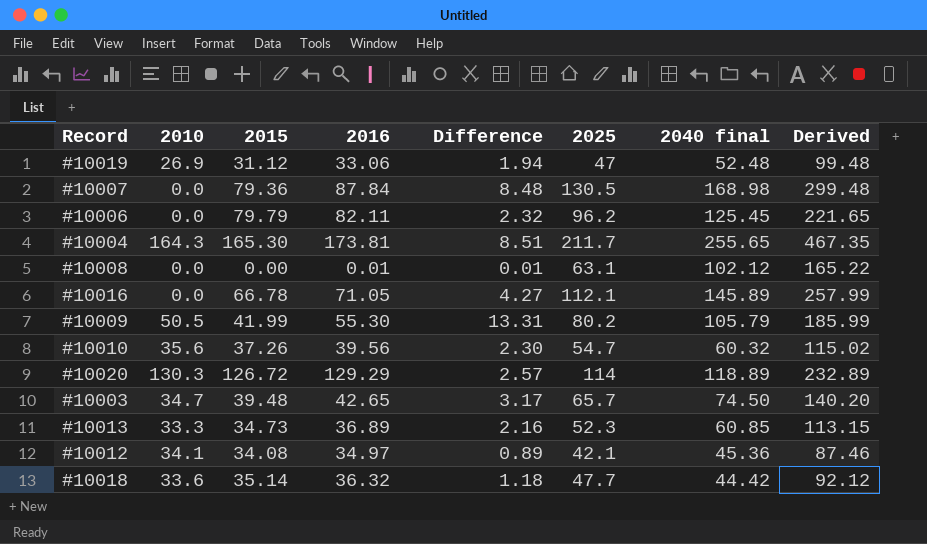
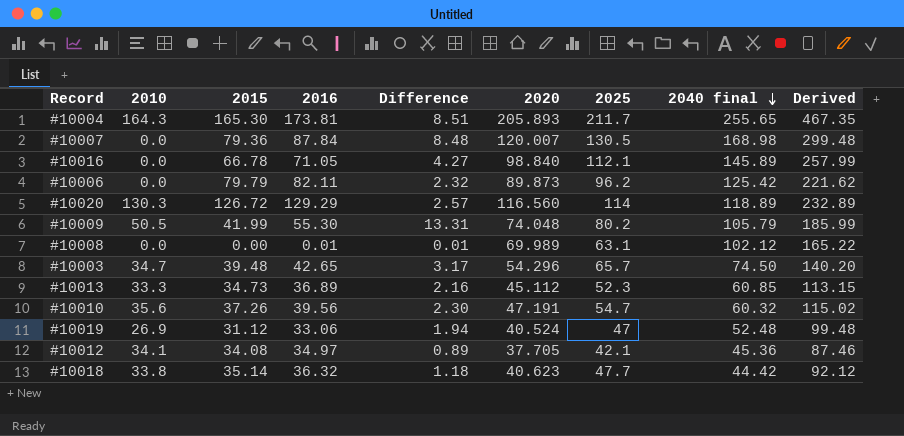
row order: none -> 2040 final descending
column 2020 | position: none -> 6
#10006 | 2040 final: 125.45 -> 125.42
#10006 | Derived: 221.65 -> 221.62
#10018 | 2010: 33.6 -> 33.8

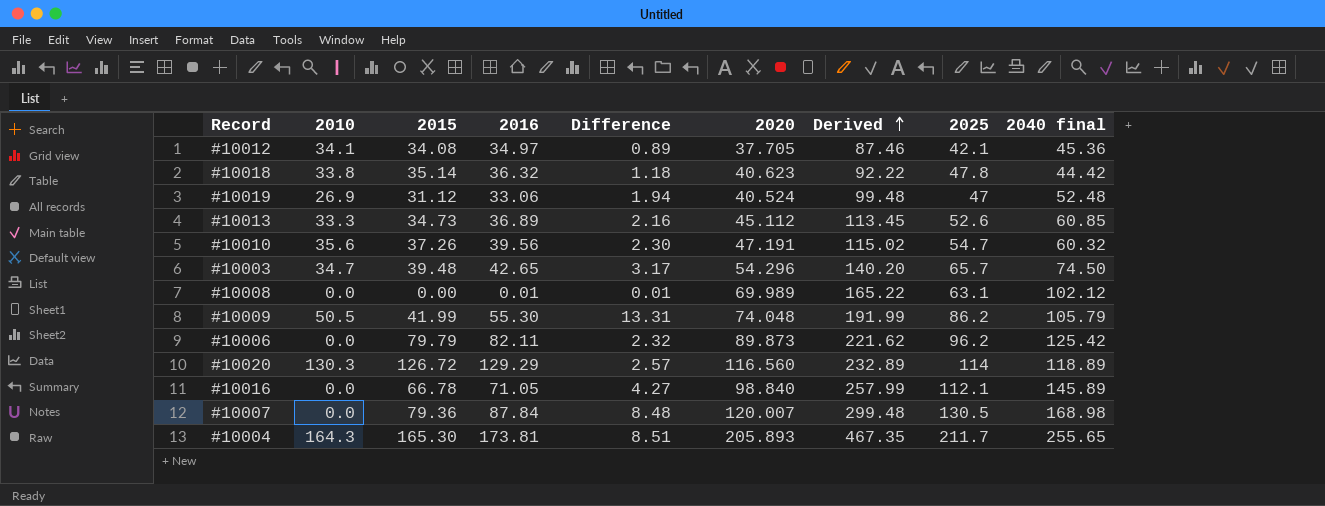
row order: 2040 final descending -> Derived ascending
column Derived | position: 9 -> 7
#10018 | Derived: 92.12 -> 92.22
#10018 | 2025: 47.7 -> 47.8
#10013 | Derived: 113.15 -> 113.45
#10013 | 2025: 52.3 -> 52.6
#10009 | Derived: 185.99 -> 191.99
#10009 | 2025: 80.2 -> 86.2

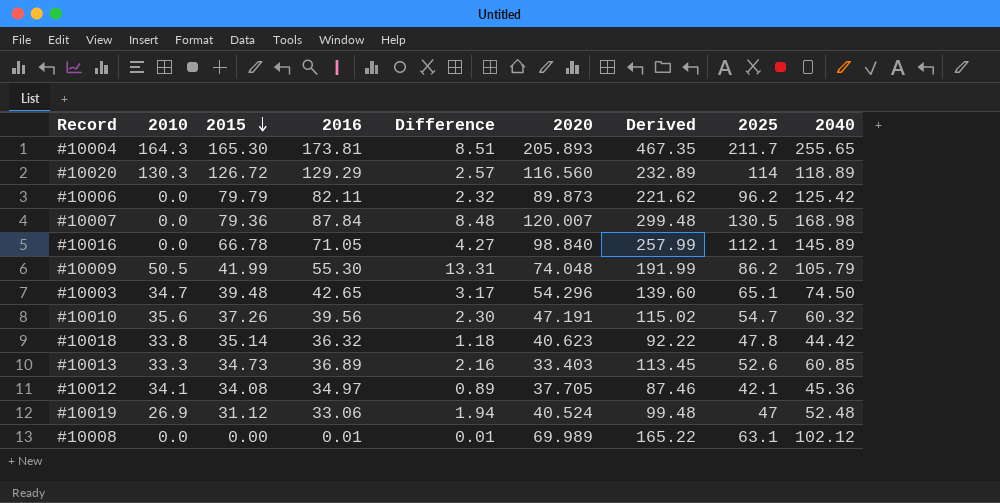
row order: Derived ascending -> 2015 descending
column name: 2040 final -> 2040
#10003 | Derived: 140.20 -> 139.60
#10003 | 2025: 65.7 -> 65.1
#10013 | 2020: 45.112 -> 33.403

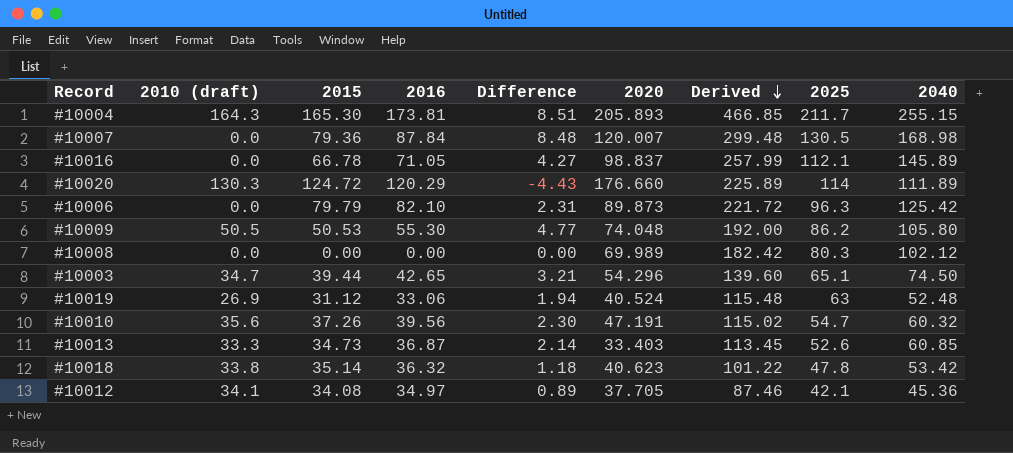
row order: 2015 descending -> Derived descending
column name: 2010 -> 2010 (draft)
#10004 | Derived: 467.35 -> 466.85
#10004 | 2040: 255.65 -> 255.15
#10016 | 2020: 98.840 -> 98.837
#10020 | 2015: 126.72 -> 124.72
#10020 | 2016: 129.29 -> 120.29
#10020 | Difference: 2.57 -> -4.43
#10020 | 2020: 116.560 -> 176.660
#10020 | Derived: 232.89 -> 225.89
#10020 | 2040: 118.89 -> 111.89
#10006 | 2016: 82.11 -> 82.10
#10006 | Difference: 2.32 -> 2.31
#10006 | Derived: 221.62 -> 221.72
#10006 | 2025: 96.2 -> 96.3
#10009 | 2015: 41.99 -> 50.53
#10009 | Difference: 13.31 -> 4.77
#10009 | Derived: 191.99 -> 192.00
#10009 | 2040: 105.79 -> 105.80
#10008 | 2016: 0.01 -> 0.00
#10008 | Difference: 0.01 -> 0.00
#10008 | Derived: 165.22 -> 182.42
#10008 | 2025: 63.1 -> 80.3
#10003 | 2015: 39.48 -> 39.44
#10003 | Difference: 3.17 -> 3.21
#10019 | Derived: 99.48 -> 115.48
#10019 | 2025: 47 -> 63
#10013 | 2016: 36.89 -> 36.87
#10013 | Difference: 2.16 -> 2.14
#10018 | Derived: 92.22 -> 101.22
#10018 | 2040: 44.42 -> 53.42

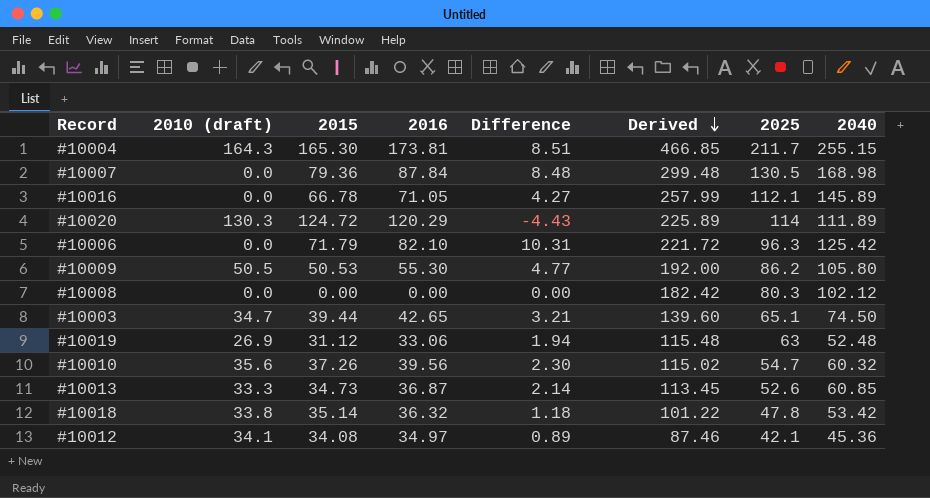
column 2020 | position: 6 -> none
#10006 | 2015: 79.79 -> 71.79
#10006 | Difference: 2.31 -> 10.31

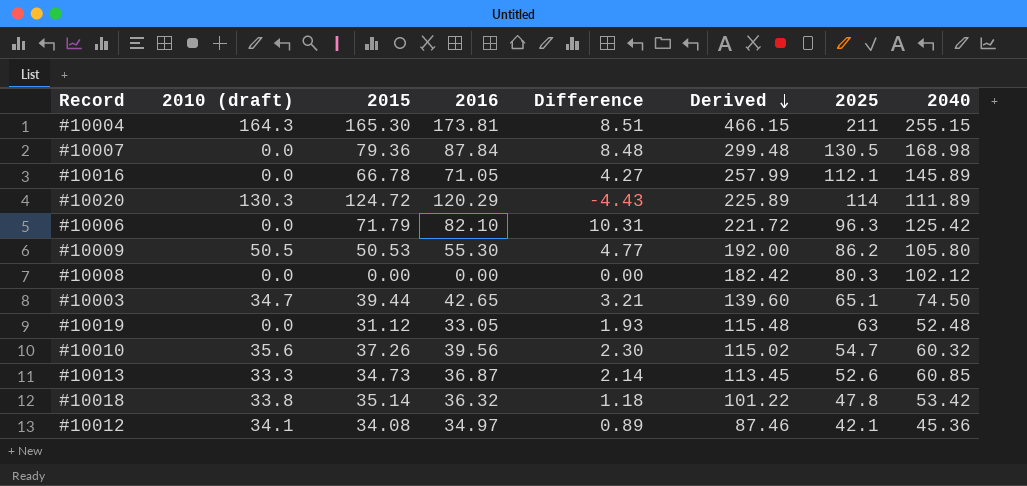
#10004 | Derived: 466.85 -> 466.15
#10004 | 2025: 211.7 -> 211
#10019 | 2010 (draft): 26.9 -> 0.0
#10019 | 2016: 33.06 -> 33.05
#10019 | Difference: 1.94 -> 1.93

